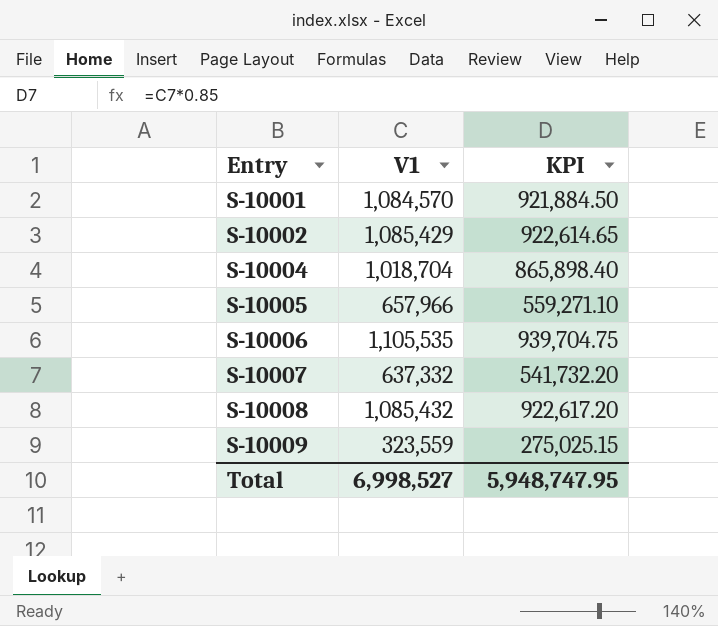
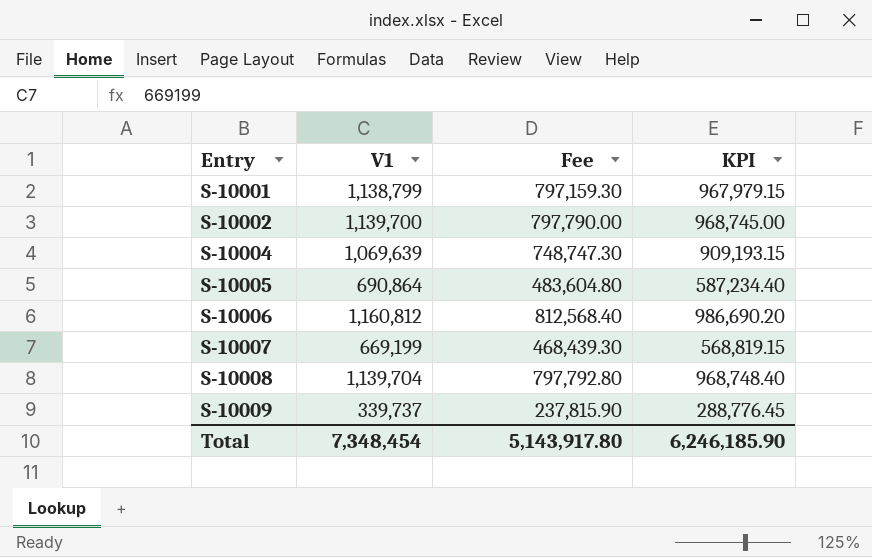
column Fee | formula: none -> [V1] * 0.7
S-10001 | V1: 1,084,570 -> 1,138,799
S-10001 | KPI: 921,884.50 -> 967,979.15
S-10002 | V1: 1,085,429 -> 1,139,700
S-10002 | KPI: 922,614.65 -> 968,745.00
S-10004 | V1: 1,018,704 -> 1,069,639
S-10004 | KPI: 865,898.40 -> 909,193.15
S-10005 | V1: 657,966 -> 690,864
S-10005 | KPI: 559,271.10 -> 587,234.40
S-10006 | V1: 1,105,535 -> 1,160,812
S-10006 | KPI: 939,704.75 -> 986,690.20
S-10007 | V1: 637,332 -> 669,199
S-10007 | KPI: 541,732.20 -> 568,819.15
S-10008 | V1: 1,085,432 -> 1,139,704
S-10008 | KPI: 922,617.20 -> 968,748.40
S-10009 | V1: 323,559 -> 339,737
S-10009 | KPI: 275,025.15 -> 288,776.45
Total | V1: 6,998,527 -> 7,348,454
Total | KPI: 5,948,747.95 -> 6,246,185.90

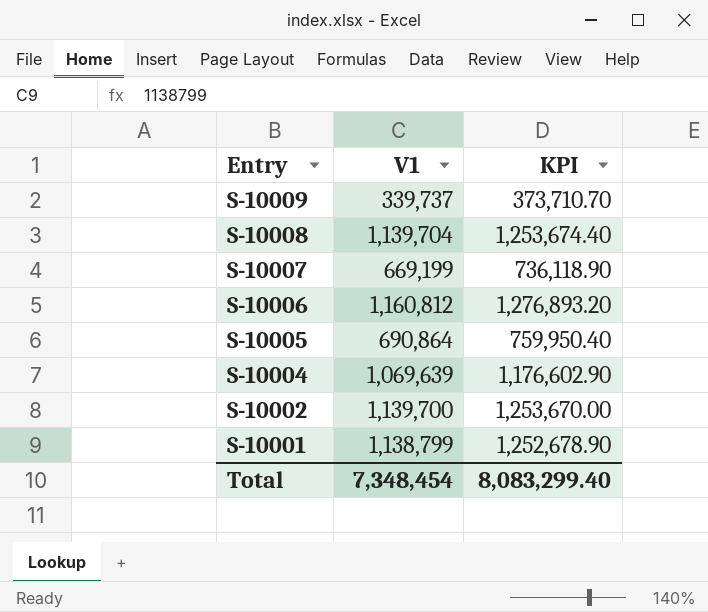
row order: Entry ascending -> Entry descending
column Fee | formula: [V1] * 0.7 -> none
column KPI | formula: [V1] * 0.85 -> [V1] * 1.1
Total | KPI: 6,246,185.90 -> 8,083,299.40

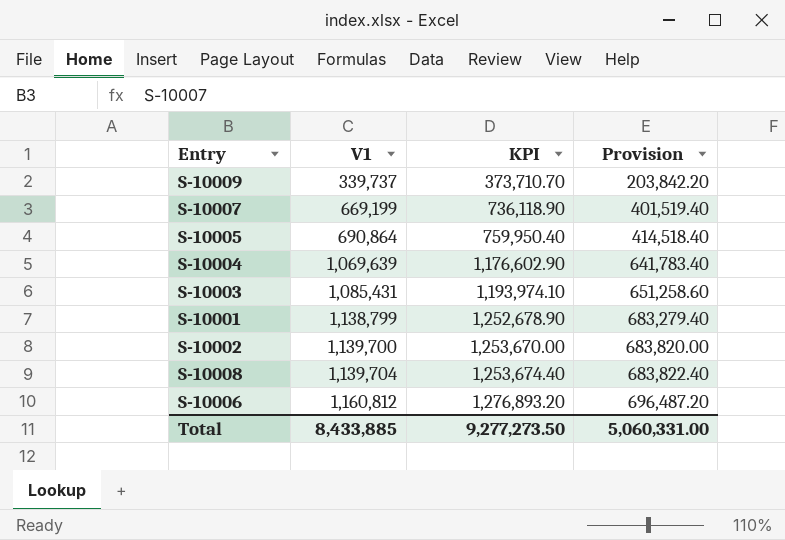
row order: Entry descending -> V1 ascending
column Provision | formula: none -> [V1] * 0.6
row S-10003: none -> 1,085,431 | 1,193,974.10 | 651,258.60
Total | V1: 7,348,454 -> 8,433,885
Total | KPI: 8,083,299.40 -> 9,277,273.50

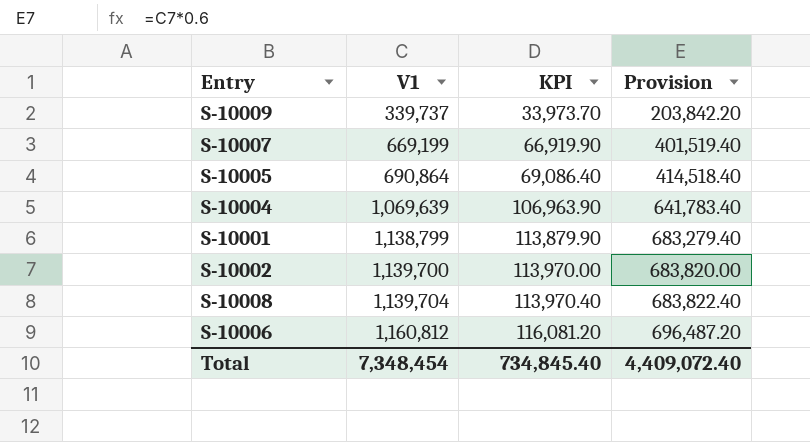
column KPI | formula: [V1] * 1.1 -> [V1] * 0.1
row S-10003: 1,085,431 | 1,193,974.10 | 651,258.60 -> none
Total | V1: 8,433,885 -> 7,348,454
Total | KPI: 9,277,273.50 -> 734,845.40
Total | Provision: 5,060,331.00 -> 4,409,072.40

